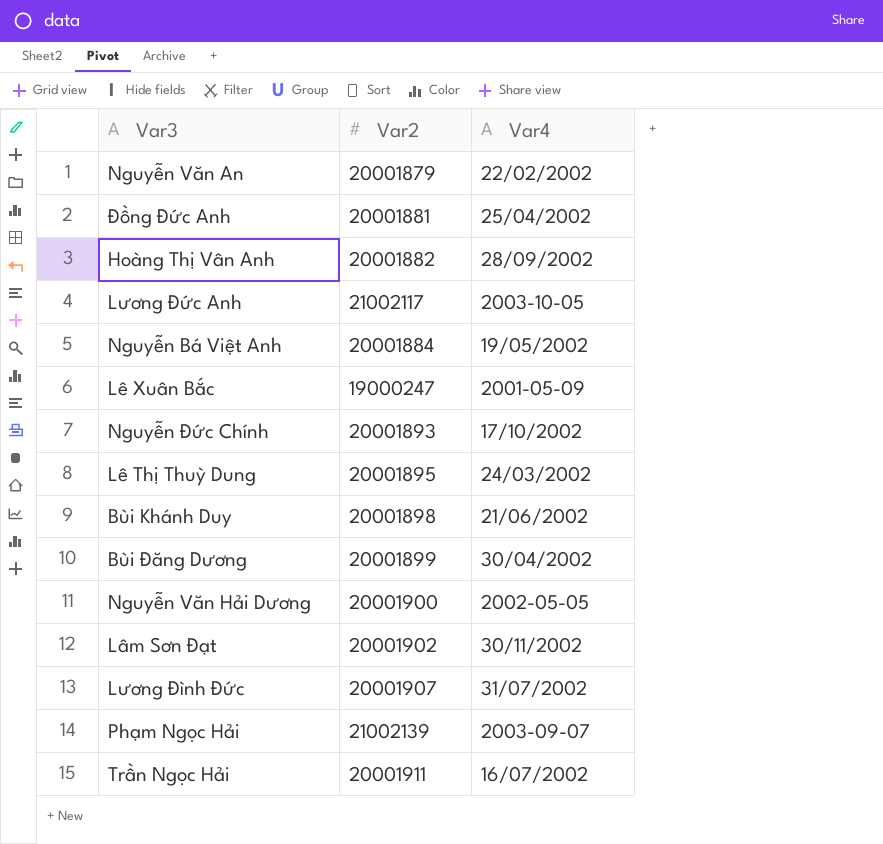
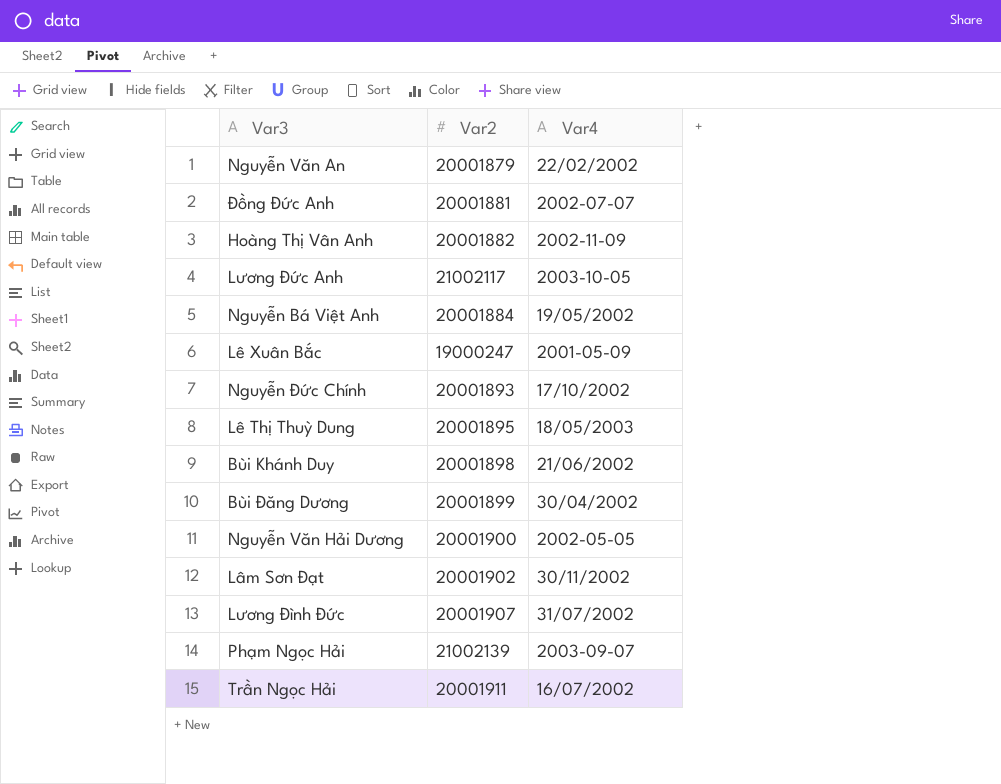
Đồng Đức Anh | Var4: 25/04/2002 -> 2002-07-07
Hoàng Thị Vân Anh | Var4: 28/09/2002 -> 2002-11-09
Lê Thị Thuỳ Dung | Var4: 24/03/2002 -> 18/05/2003

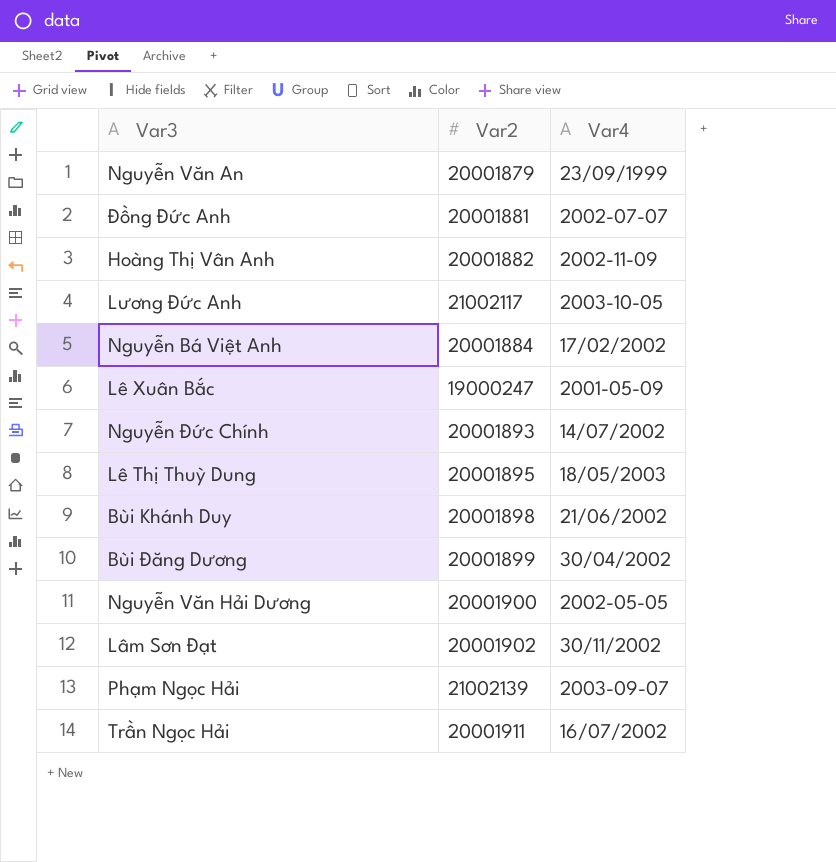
row Lương Đình Đức: 20001907 | 31/07/2002 -> none
Nguyễn Văn An | Var4: 22/02/2002 -> 23/09/1999
Nguyễn Bá Việt Anh | Var4: 19/05/2002 -> 17/02/2002
Nguyễn Đức Chính | Var4: 17/10/2002 -> 14/07/2002

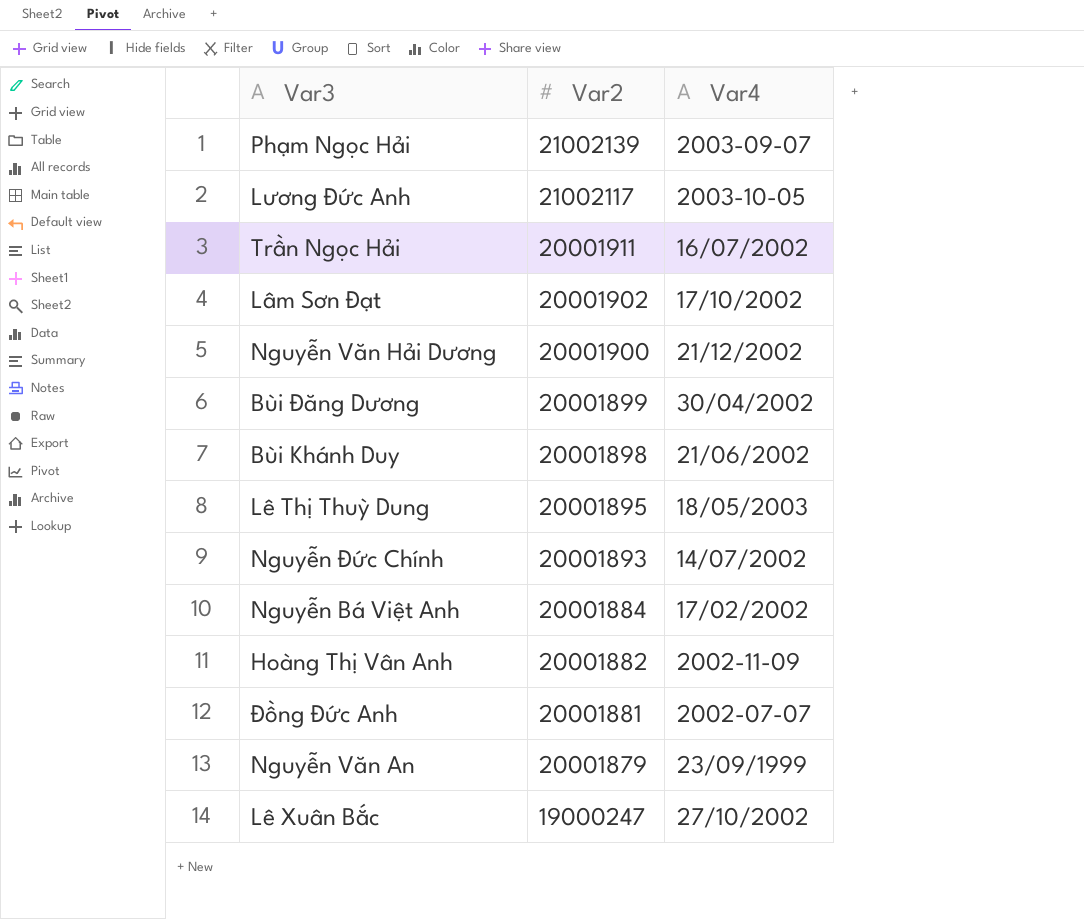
row order: none -> Var2 descending
Lâm Sơn Đạt | Var4: 30/11/2002 -> 17/10/2002
Nguyễn Văn Hải Dương | Var4: 2002-05-05 -> 21/12/2002
Lê Xuân Bắc | Var4: 2001-05-09 -> 27/10/2002

